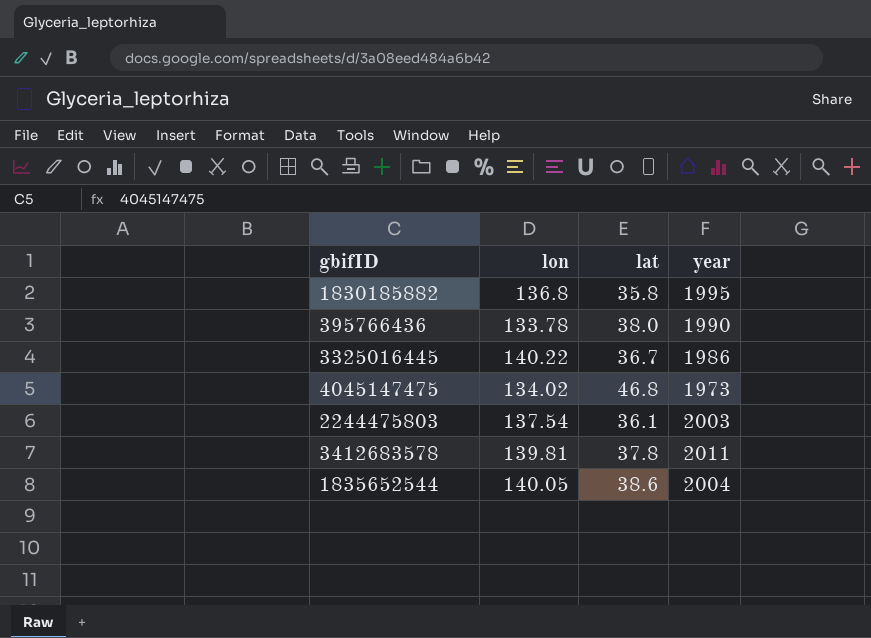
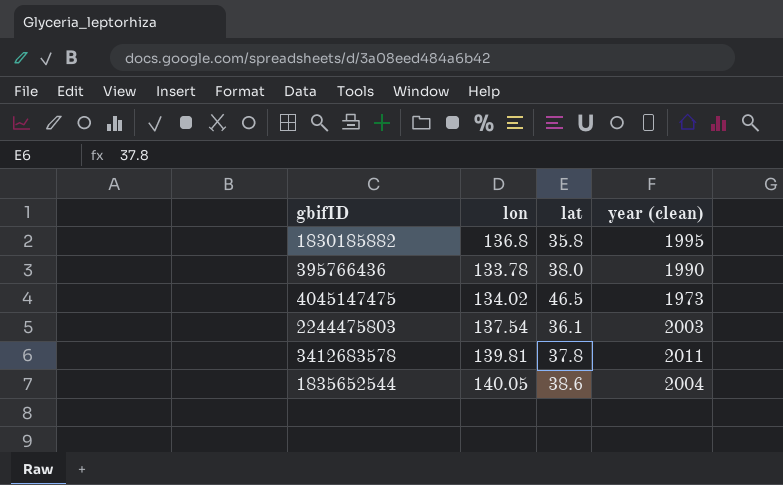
column name: year -> year (clean)
row 3325016445: 140.22 | 36.7 | 1986 -> none
4045147475 | lat: 46.8 -> 46.5

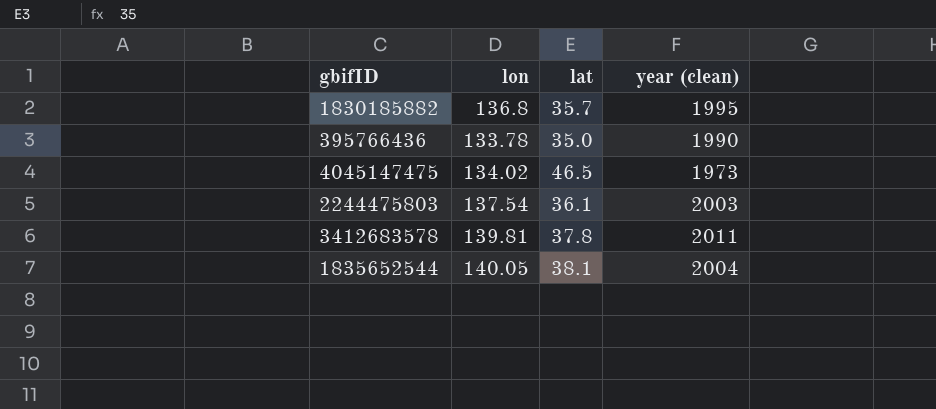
1830185882 | lat: 35.8 -> 35.7
395766436 | lat: 38.0 -> 35.0
1835652544 | lat: 38.6 -> 38.1

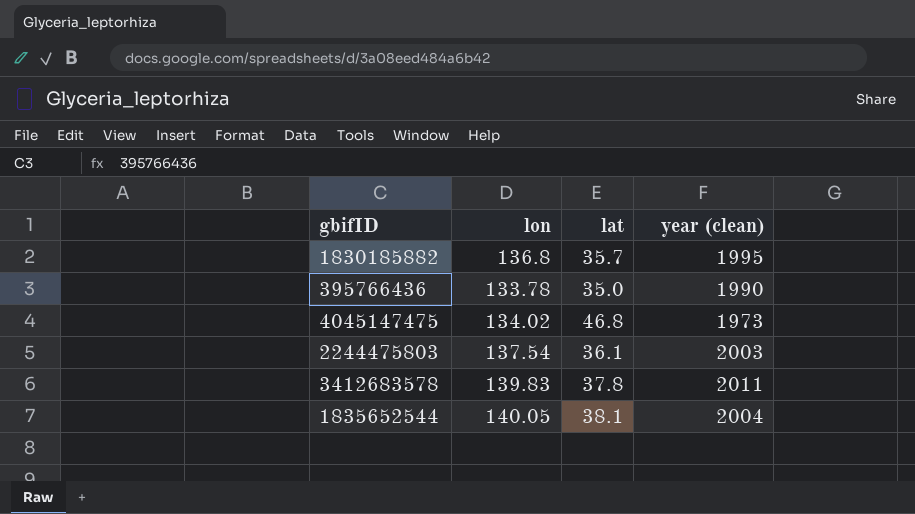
4045147475 | lat: 46.5 -> 46.8
3412683578 | lon: 139.81 -> 139.83

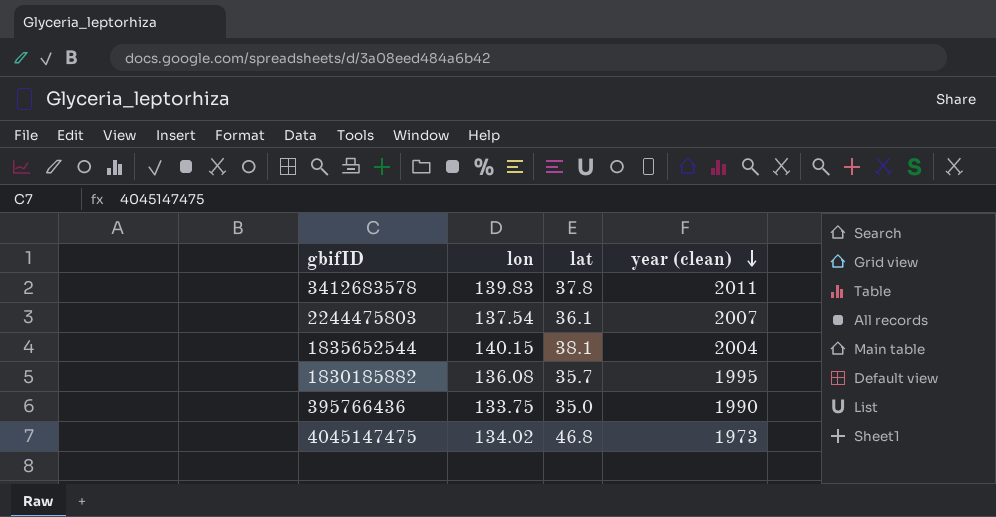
row order: none -> year (clean) descending
2244475803 | year (clean): 2003 -> 2007
1835652544 | lon: 140.05 -> 140.15
1830185882 | lon: 136.8 -> 136.08
395766436 | lon: 133.78 -> 133.75

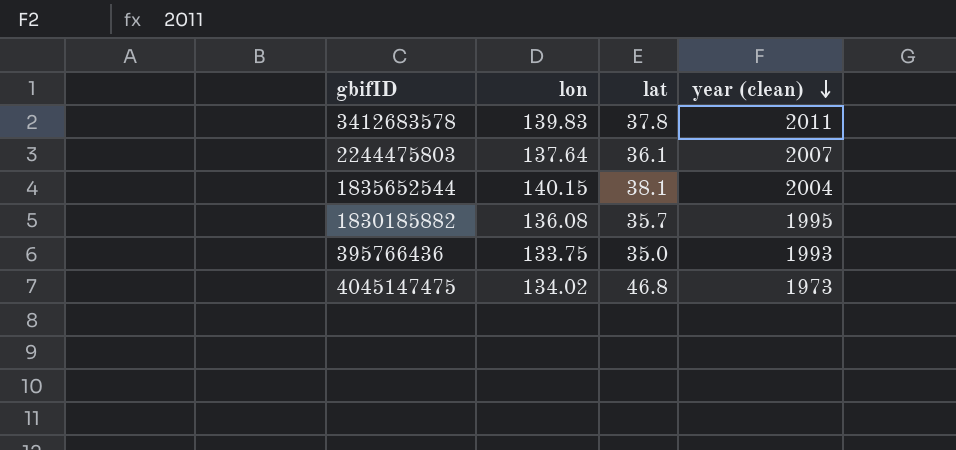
2244475803 | lon: 137.54 -> 137.64
395766436 | year (clean): 1990 -> 1993

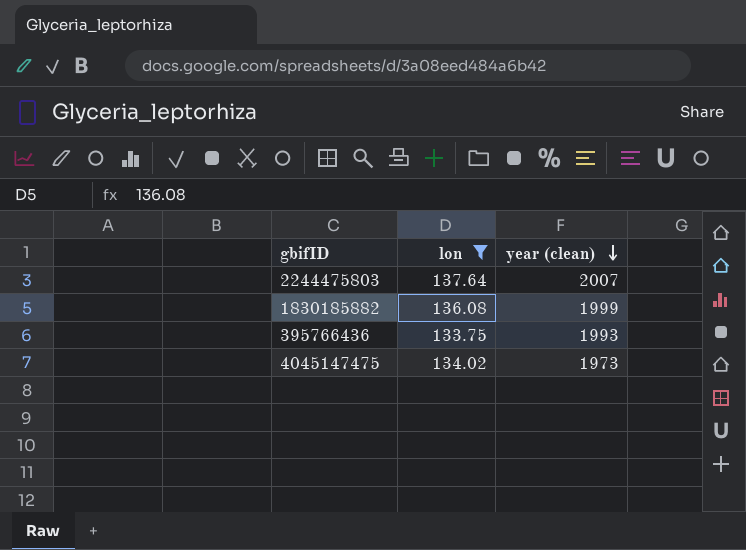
filter: none -> lon <= 137.64
column lat | position: 3 -> none
1830185882 | year (clean): 1995 -> 1999

